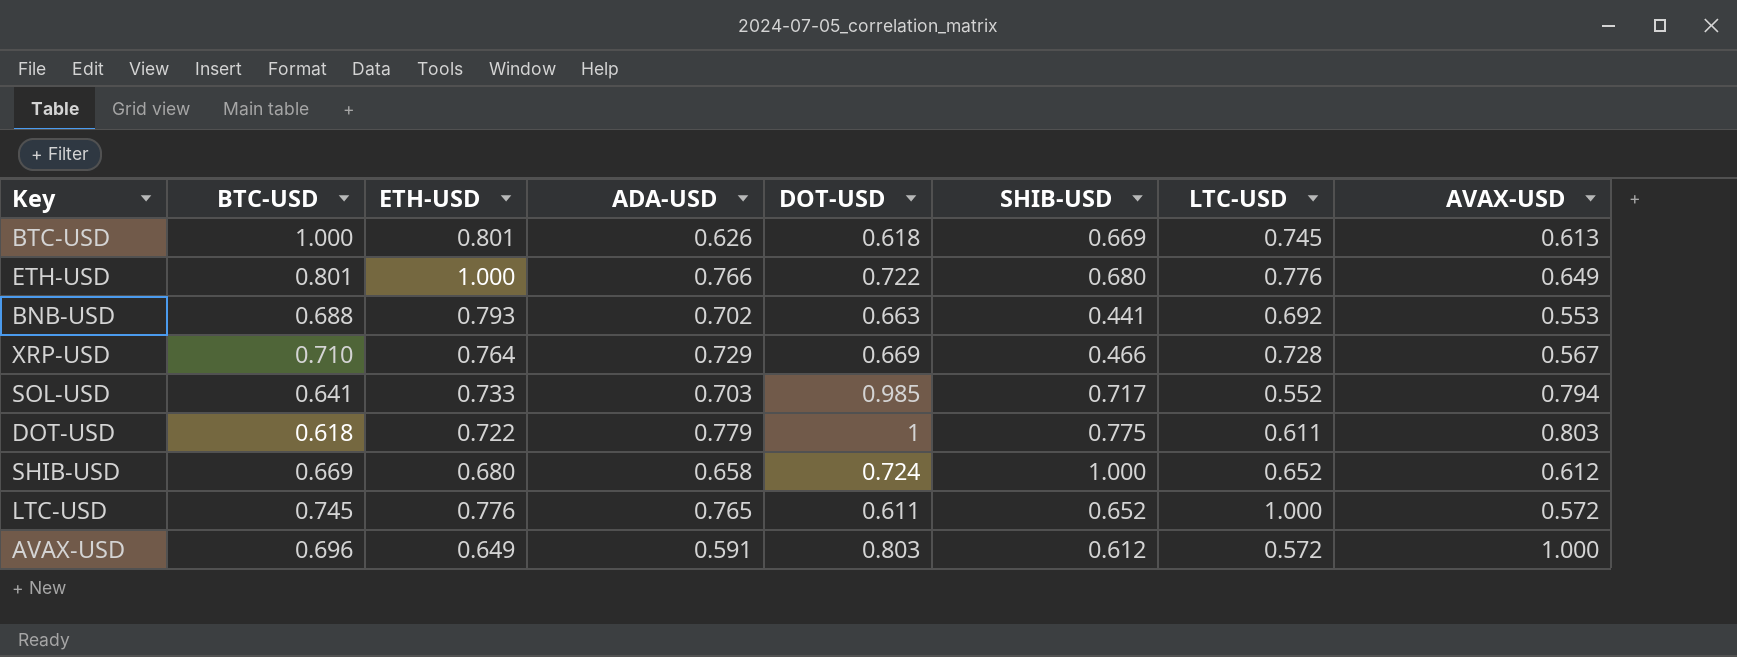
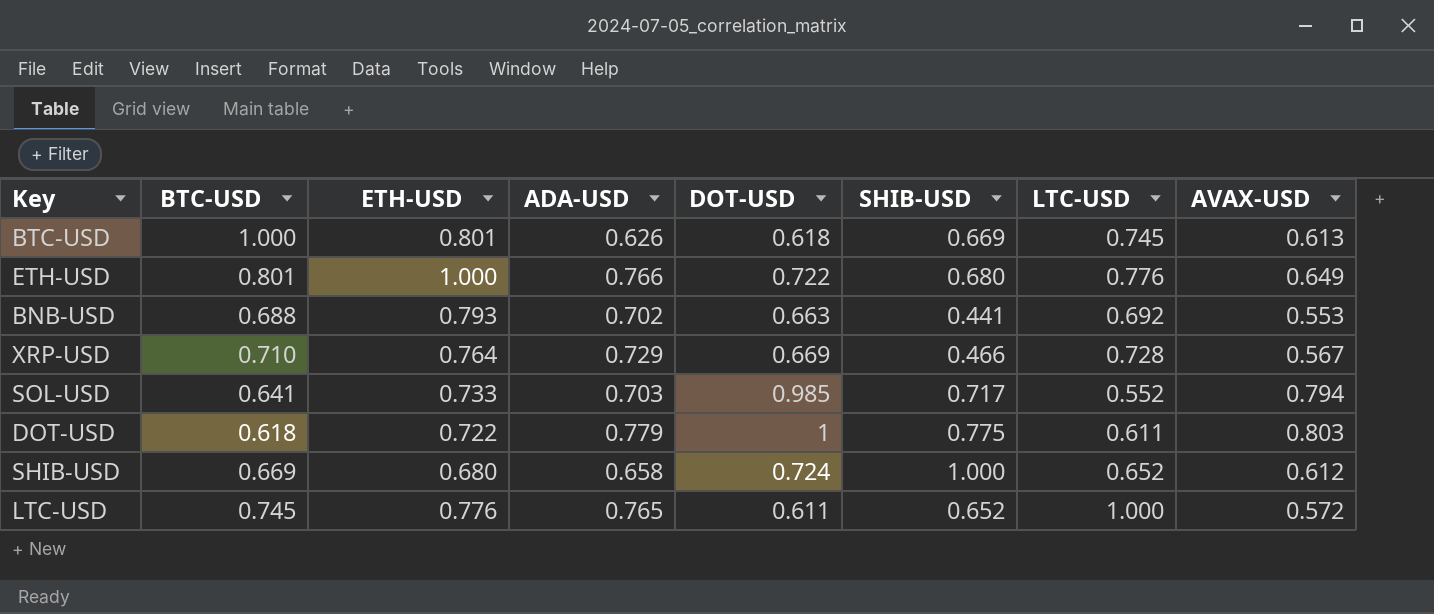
row AVAX-USD: 0.696 | 0.649 | 0.591 | 0.803 | 0.612 | 0.572 | 1.000 -> none

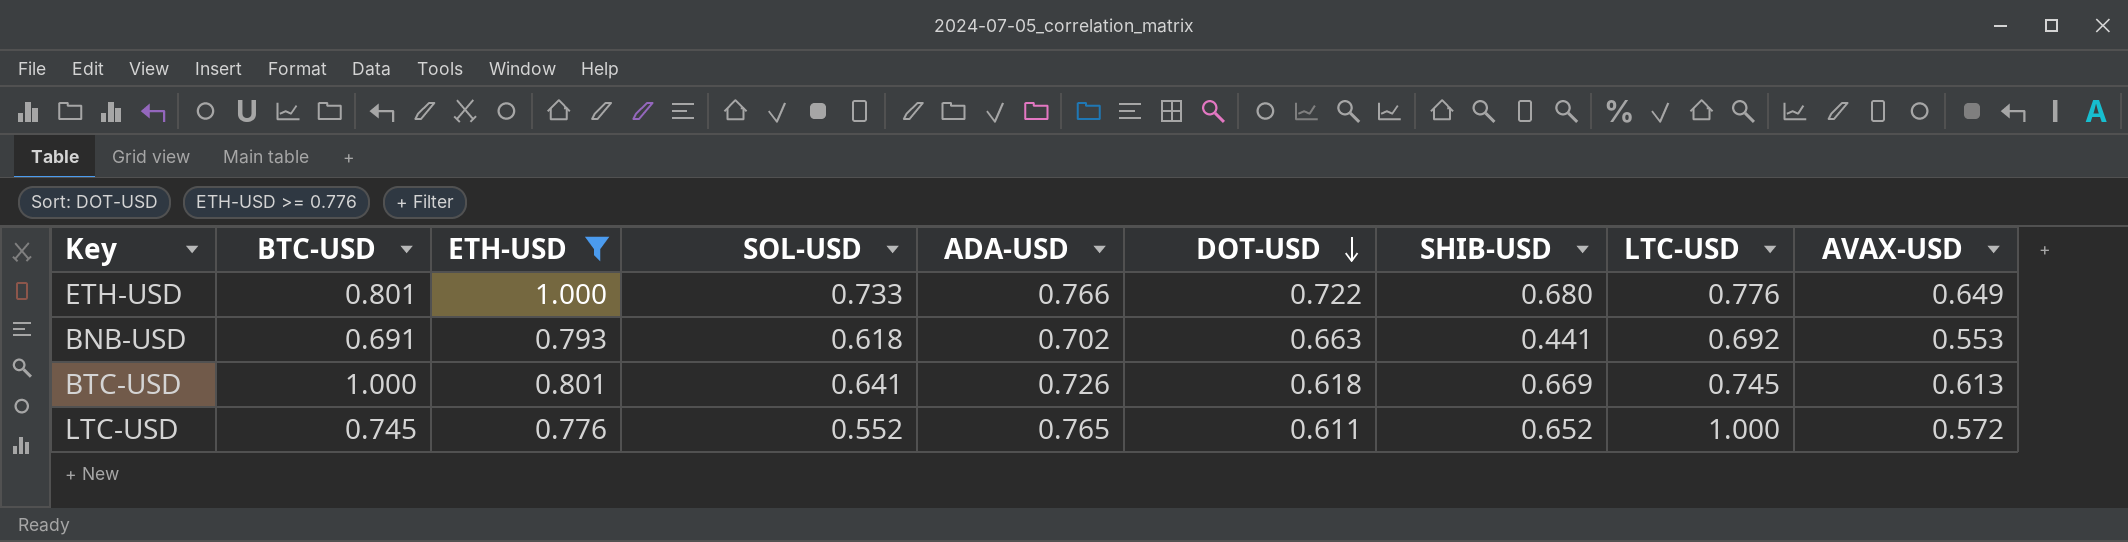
filter: none -> ETH-USD >= 0.776
row order: none -> DOT-USD descending
column SOL-USD | position: none -> 4
BNB-USD | BTC-USD: 0.688 -> 0.691
BTC-USD | ADA-USD: 0.626 -> 0.726

